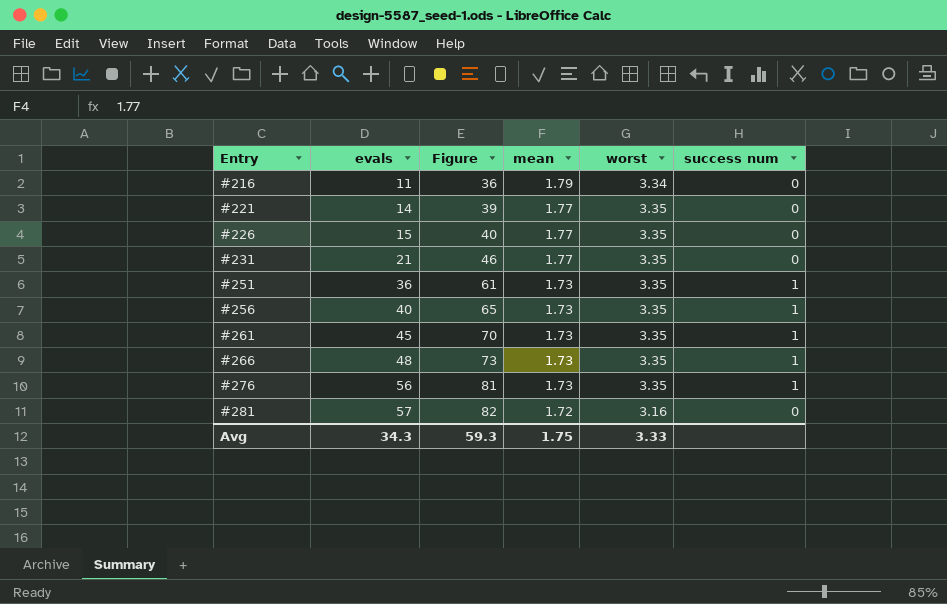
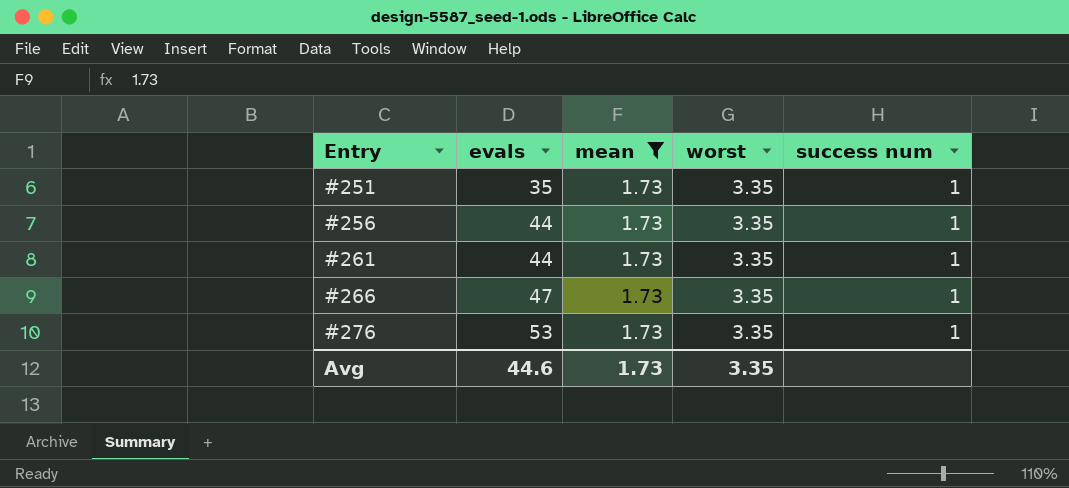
filter: none -> mean = 1.73
column Figure | formula: [evals] + 25 -> none
#251 | evals: 36 -> 35
#256 | evals: 40 -> 44
#261 | evals: 45 -> 44
#266 | evals: 48 -> 47
#276 | evals: 56 -> 53
Avg | evals: 34.3 -> 44.6
Avg | mean: 1.75 -> 1.73
Avg | worst: 3.33 -> 3.35

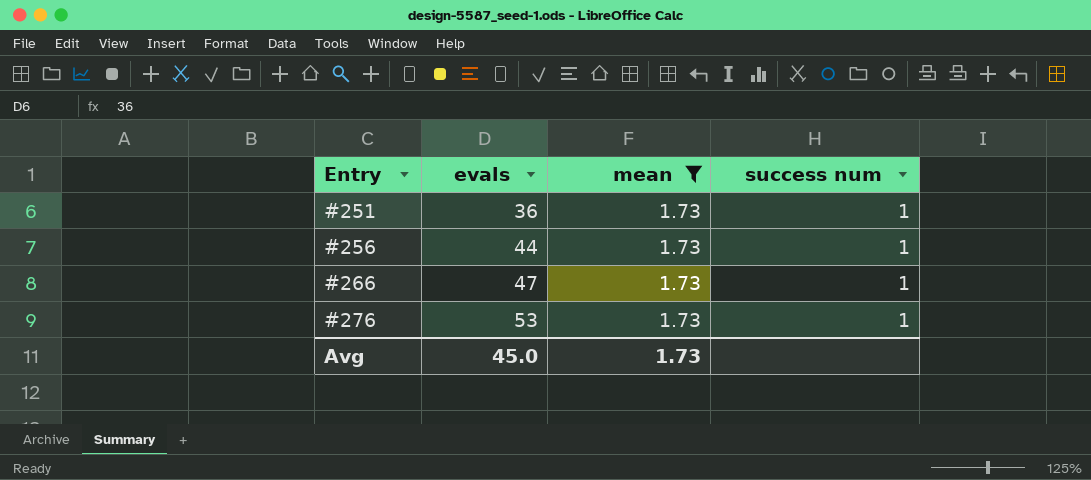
column worst | position: 4 -> none
row #261: 44 | 1.73 | 3.35 | 1 -> none
#251 | evals: 35 -> 36
Avg | evals: 44.6 -> 45.0

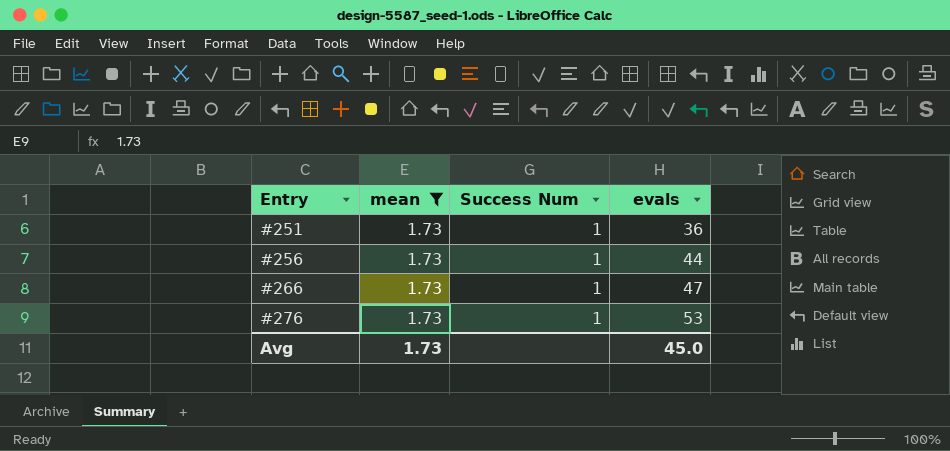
column name: success num -> Success Num
column evals | position: 2 -> 4

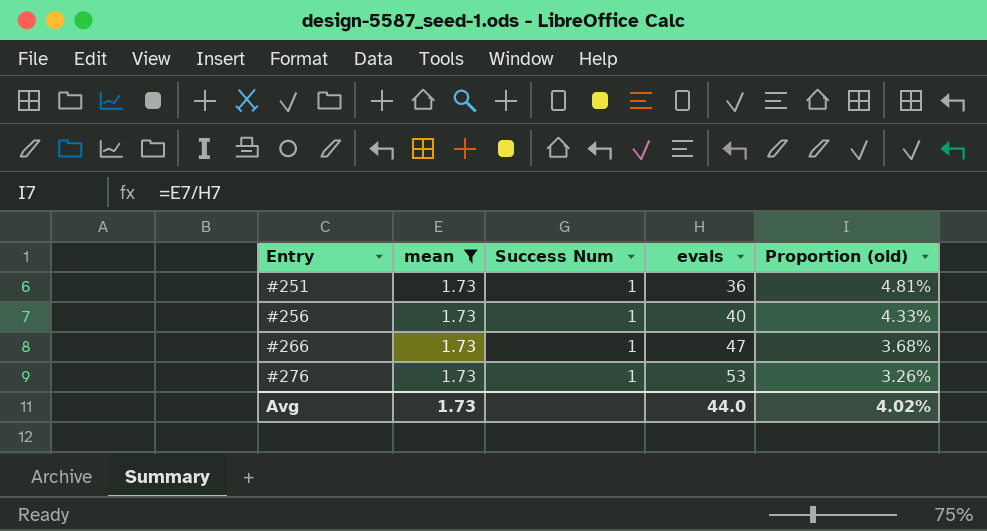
column Proportion (old) | formula: none -> [mean] / [evals]
#256 | evals: 44 -> 40
Avg | evals: 45.0 -> 44.0

